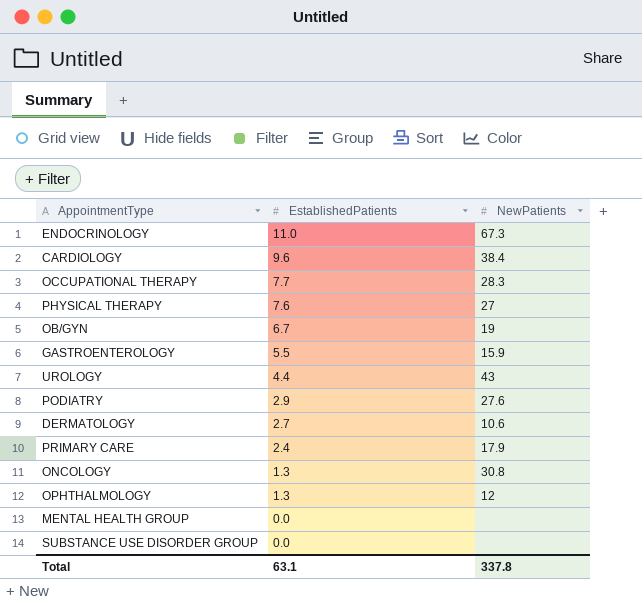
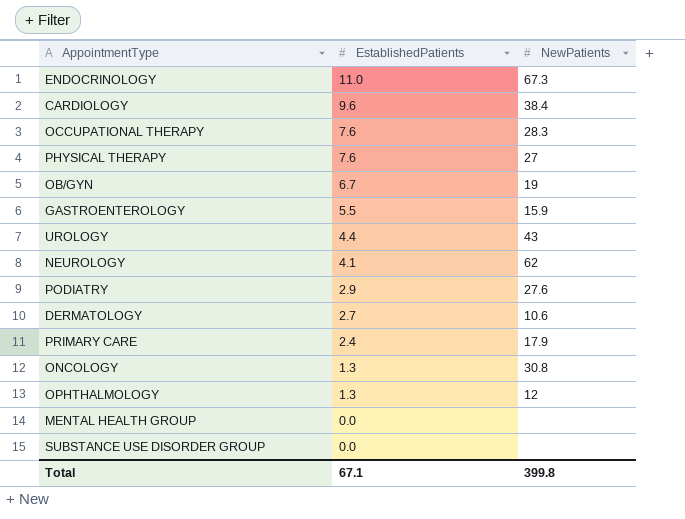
OCCUPATIONAL THERAPY | EstablishedPatients: 7.7 -> 7.6
row NEUROLOGY: none -> 4.1 | 62
Total | EstablishedPatients: 63.1 -> 67.1
Total | NewPatients: 337.8 -> 399.8

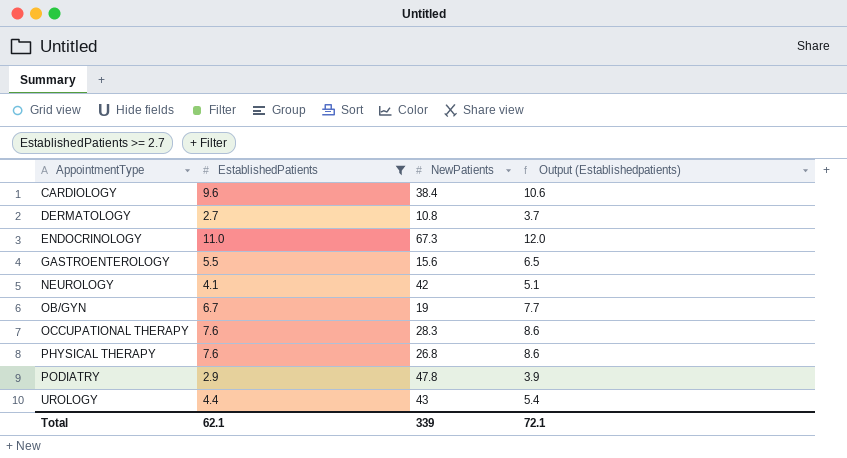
filter: none -> EstablishedPatients >= 2.7
row order: EstablishedPatients descending -> AppointmentType ascending
column Output (Establishedpatients) | formula: none -> [EstablishedPatients] + 1
DERMATOLOGY | NewPatients: 10.6 -> 10.8
GASTROENTEROLOGY | NewPatients: 15.9 -> 15.6
NEUROLOGY | NewPatients: 62 -> 42
PHYSICAL THERAPY | NewPatients: 27 -> 26.8
PODIATRY | NewPatients: 27.6 -> 47.8
Total | EstablishedPatients: 67.1 -> 62.1
Total | NewPatients: 399.8 -> 339

